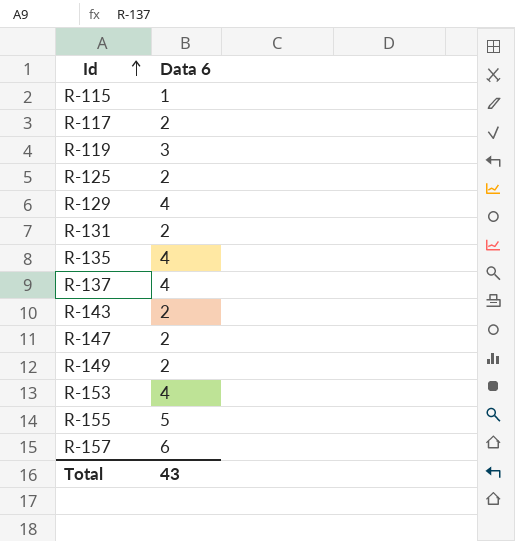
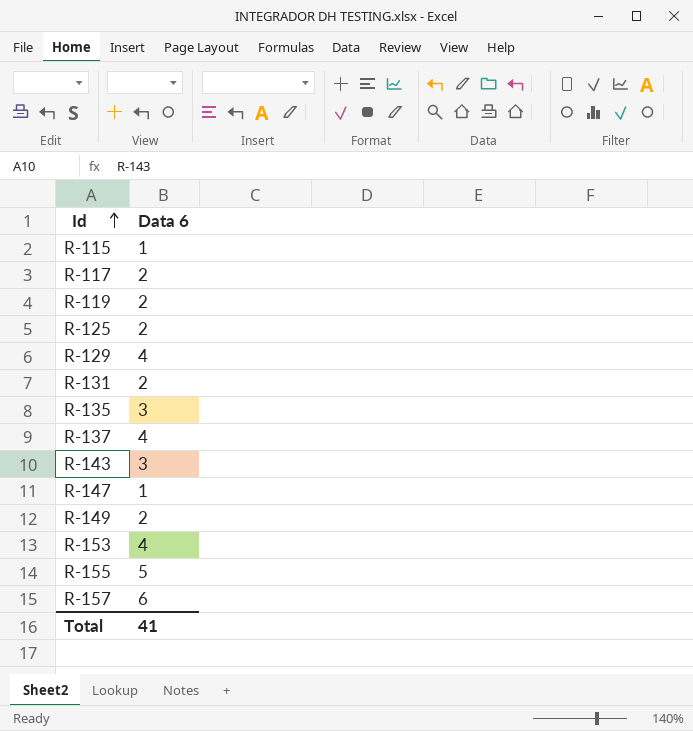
R-119 | Data 6: 3 -> 2
R-135 | Data 6: 4 -> 3
R-143 | Data 6: 2 -> 3
R-147 | Data 6: 2 -> 1
Total | Data 6: 43 -> 41

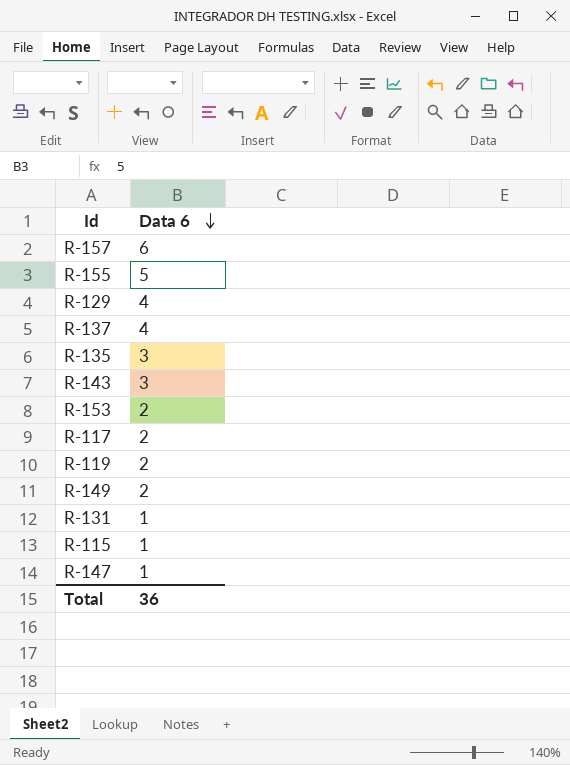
row order: Id ascending -> Data 6 descending
row R-125: 2 -> none
R-153 | Data 6: 4 -> 2
R-131 | Data 6: 2 -> 1
Total | Data 6: 41 -> 36

